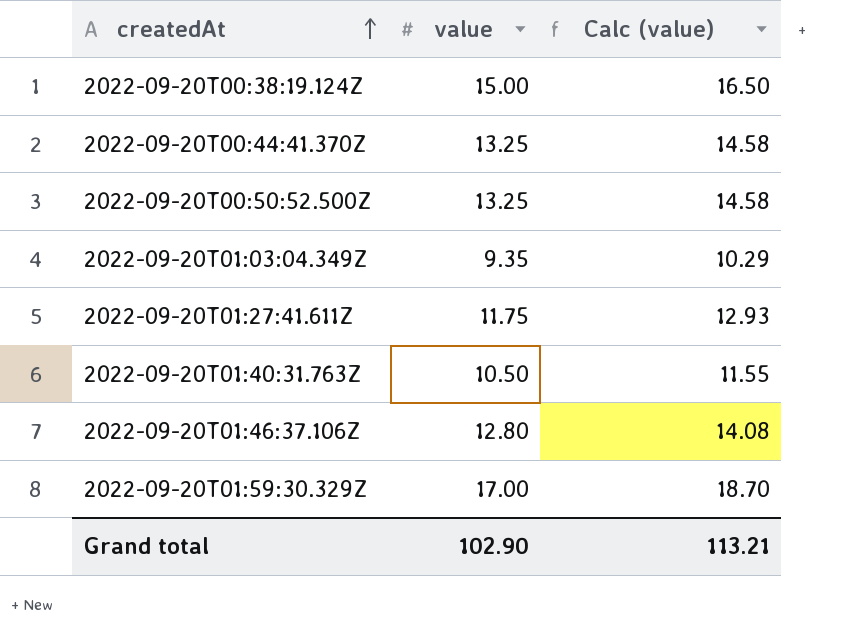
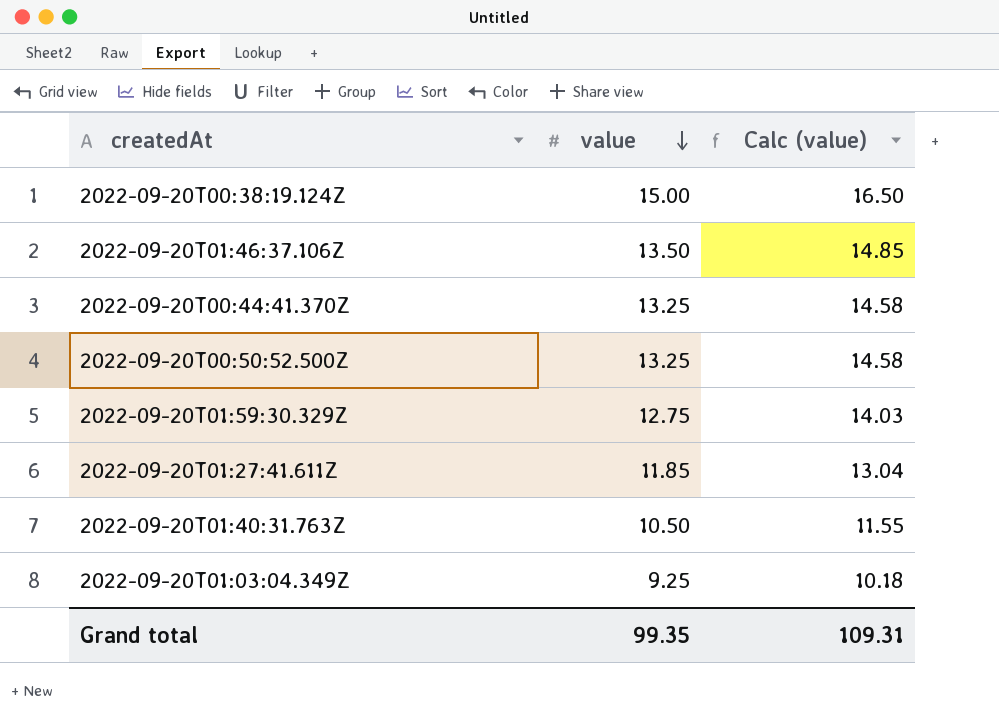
row order: createdAt ascending -> value descending
2022-09-20T01:46:37.106Z | value: 12.80 -> 13.50
2022-09-20T01:46:37.106Z | Calc (value): 14.08 -> 14.85
2022-09-20T01:59:30.329Z | value: 17.00 -> 12.75
2022-09-20T01:59:30.329Z | Calc (value): 18.70 -> 14.03
2022-09-20T01:27:41.611Z | value: 11.75 -> 11.85
2022-09-20T01:27:41.611Z | Calc (value): 12.93 -> 13.04
2022-09-20T01:03:04.349Z | value: 9.35 -> 9.25
2022-09-20T01:03:04.349Z | Calc (value): 10.29 -> 10.18
Grand total | value: 102.90 -> 99.35
Grand total | Calc (value): 113.21 -> 109.31

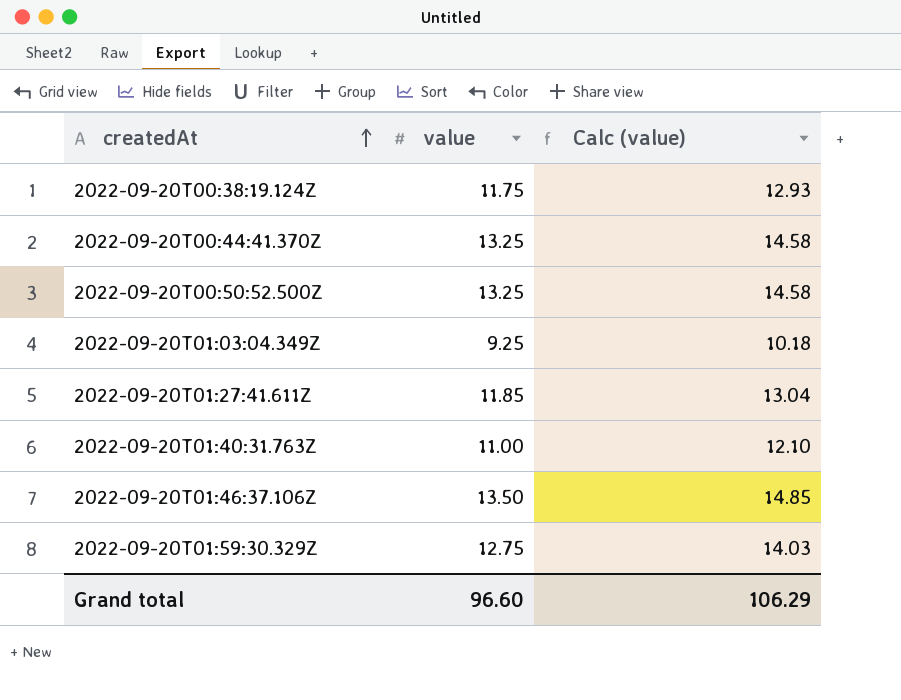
row order: value descending -> createdAt ascending
2022-09-20T00:38:19.124Z | value: 15.00 -> 11.75
2022-09-20T00:38:19.124Z | Calc (value): 16.50 -> 12.93
2022-09-20T01:40:31.763Z | value: 10.50 -> 11.00
2022-09-20T01:40:31.763Z | Calc (value): 11.55 -> 12.10
Grand total | value: 99.35 -> 96.60
Grand total | Calc (value): 109.31 -> 106.29

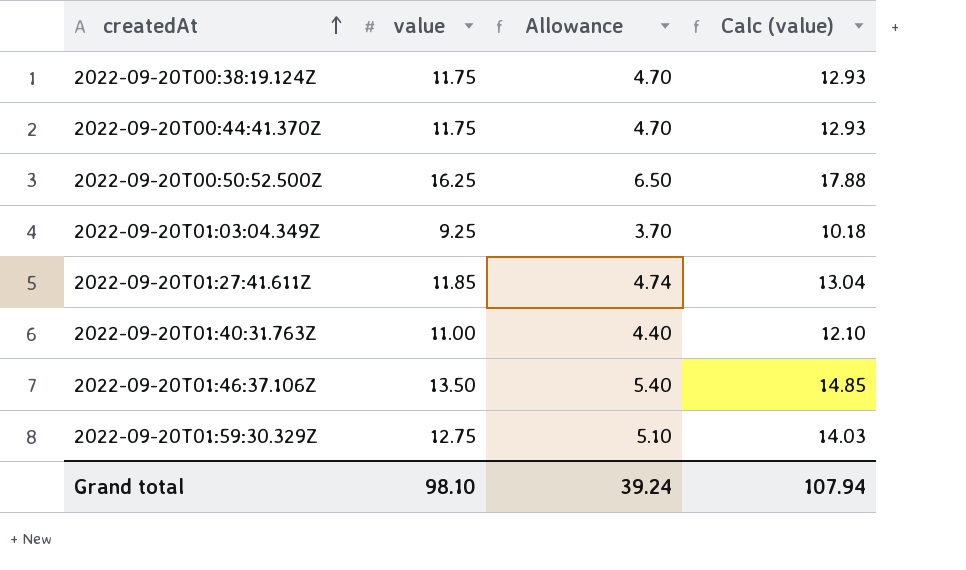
column Allowance | formula: none -> [value] * 0.4
2022-09-20T00:44:41.370Z | value: 13.25 -> 11.75
2022-09-20T00:44:41.370Z | Calc (value): 14.58 -> 12.93
2022-09-20T00:50:52.500Z | value: 13.25 -> 16.25
2022-09-20T00:50:52.500Z | Calc (value): 14.58 -> 17.88
Grand total | value: 96.60 -> 98.10
Grand total | Calc (value): 106.29 -> 107.94

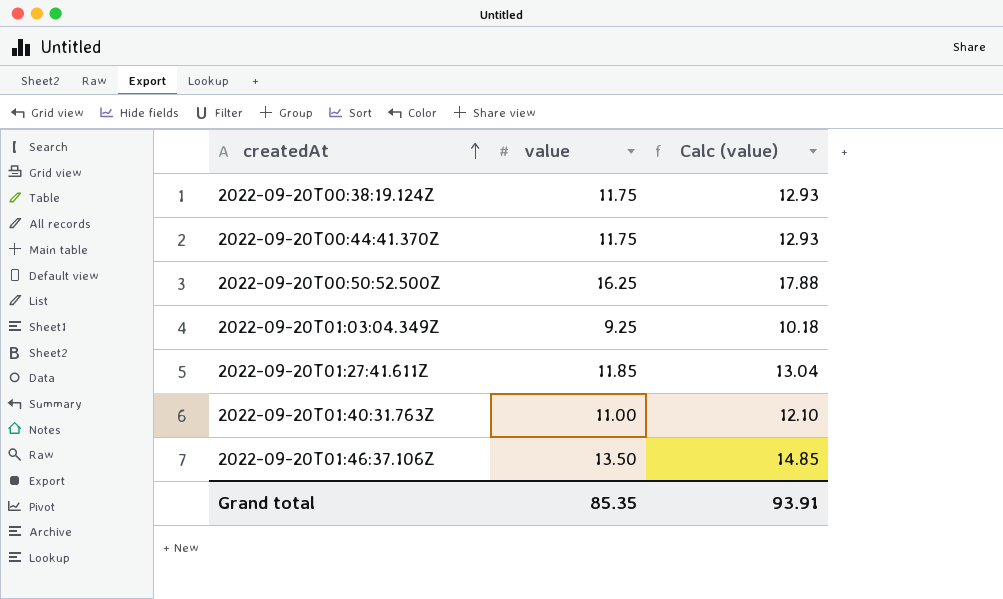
column Allowance | formula: [value] * 0.4 -> none
row 2022-09-20T01:59:30.329Z: 12.75 | 5.10 | 14.03 -> none
Grand total | value: 98.10 -> 85.35
Grand total | Calc (value): 107.94 -> 93.91

